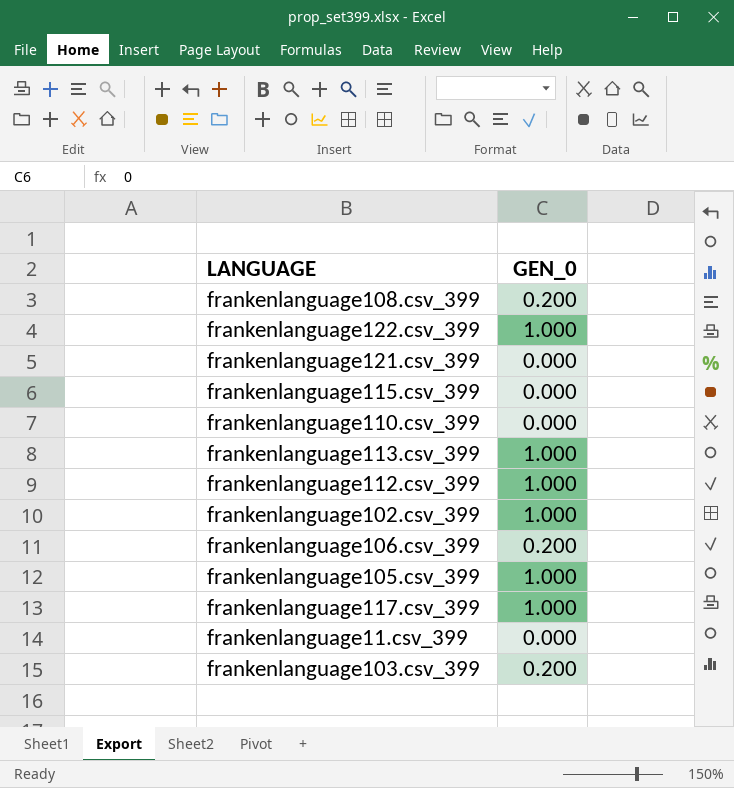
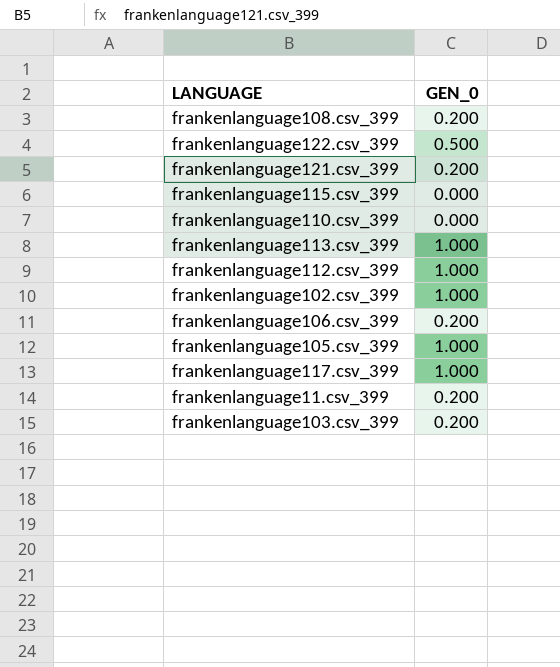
frankenlanguage122.csv_399 | GEN_0: 1.000 -> 0.500
frankenlanguage121.csv_399 | GEN_0: 0.000 -> 0.200
frankenlanguage11.csv_399 | GEN_0: 0.000 -> 0.200

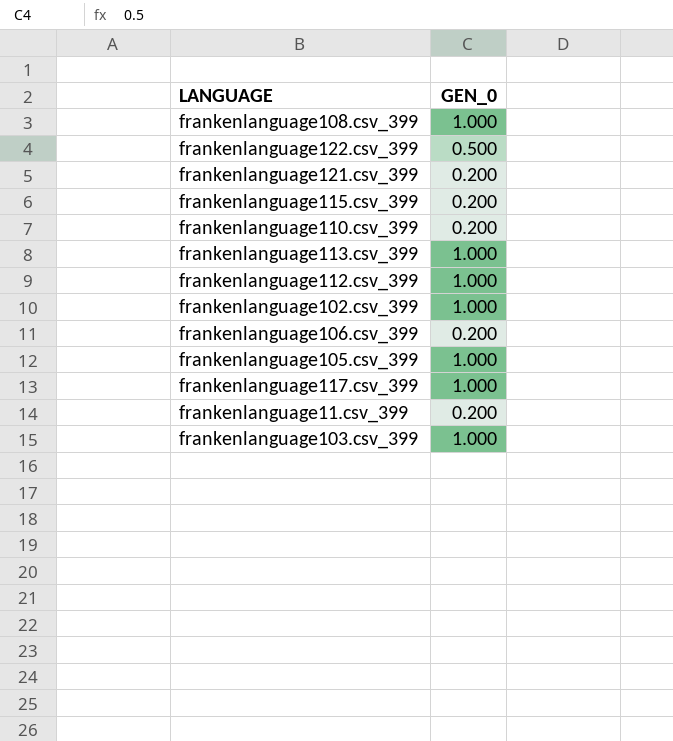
frankenlanguage108.csv_399 | GEN_0: 0.200 -> 1.000
frankenlanguage115.csv_399 | GEN_0: 0.000 -> 0.200
frankenlanguage110.csv_399 | GEN_0: 0.000 -> 0.200
frankenlanguage103.csv_399 | GEN_0: 0.200 -> 1.000

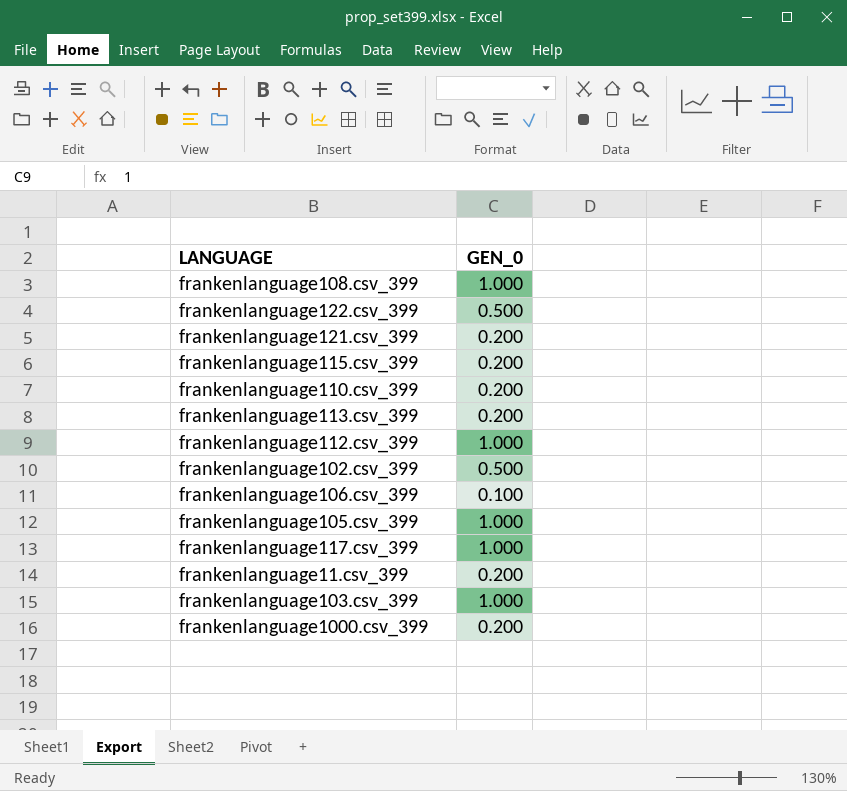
frankenlanguage113.csv_399 | GEN_0: 1.000 -> 0.200
frankenlanguage102.csv_399 | GEN_0: 1.000 -> 0.500
frankenlanguage106.csv_399 | GEN_0: 0.200 -> 0.100
row frankenlanguage1000.csv_399: none -> 0.200

